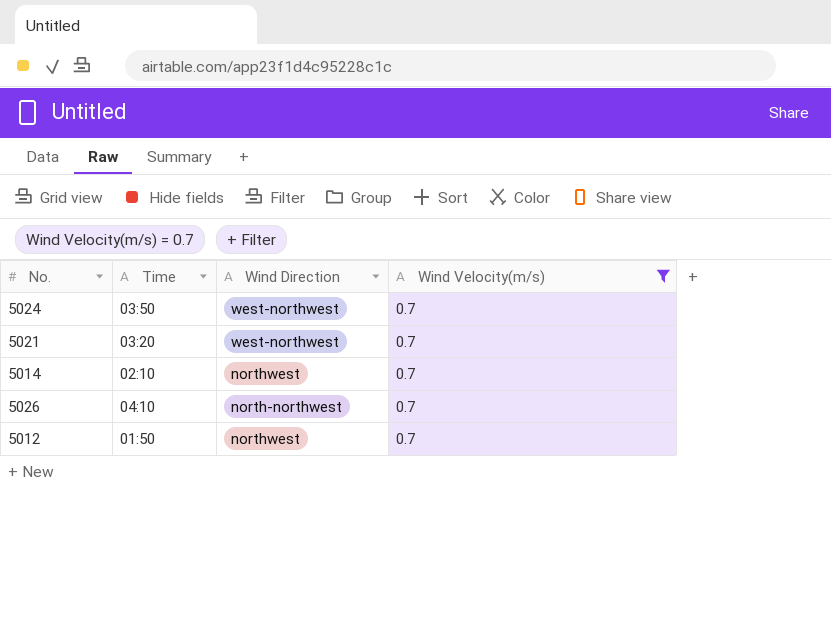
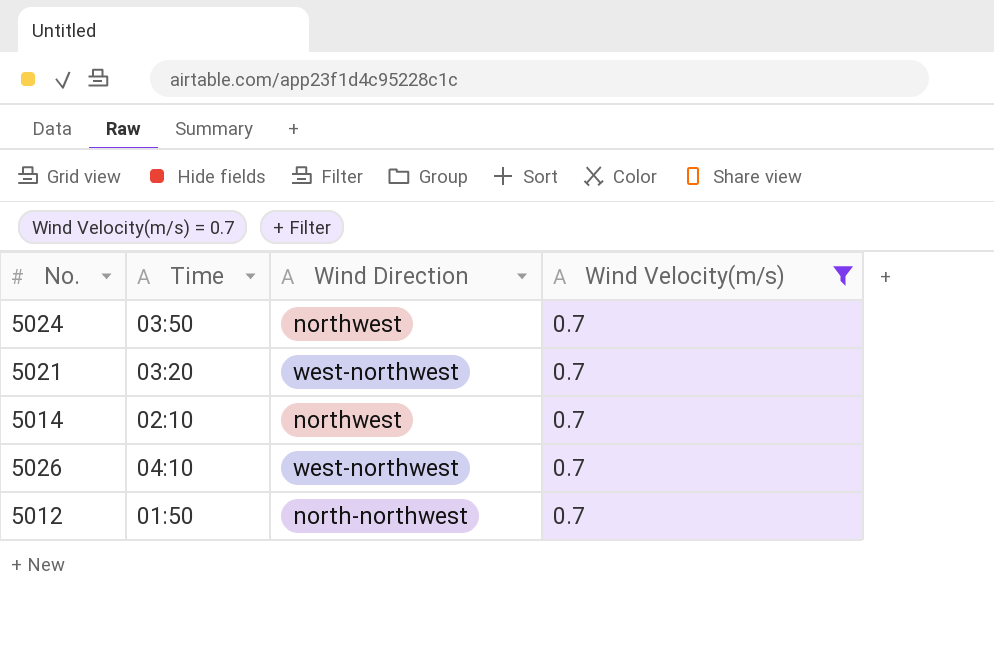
5024 | Wind Direction: west-northwest -> northwest
5026 | Wind Direction: north-northwest -> west-northwest
5012 | Wind Direction: northwest -> north-northwest

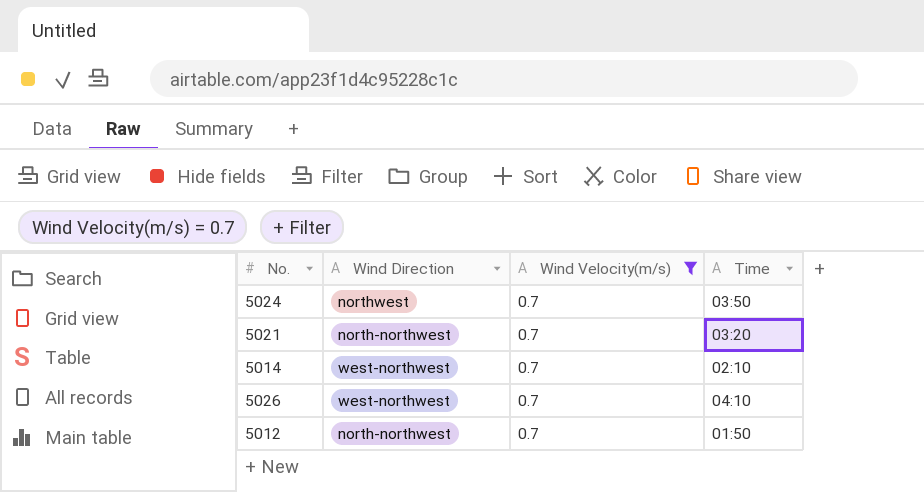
column Time | position: 2 -> 4
5021 | Wind Direction: west-northwest -> north-northwest
5014 | Wind Direction: northwest -> west-northwest

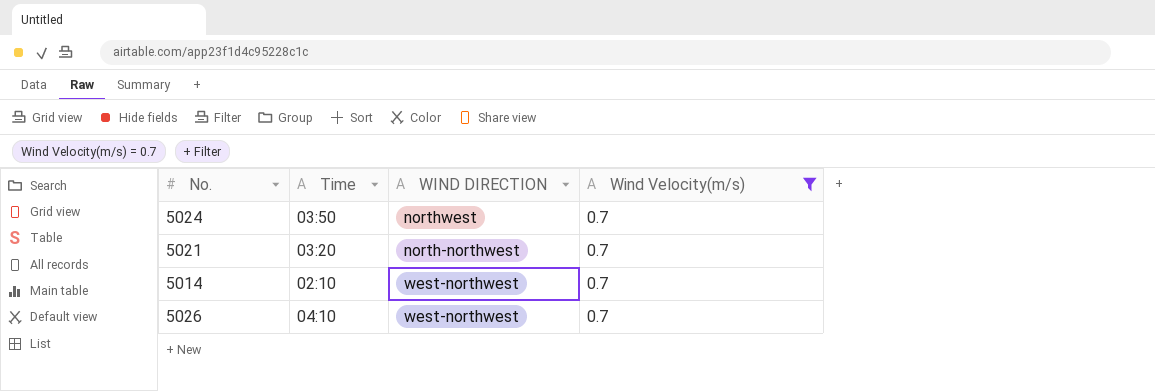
column Time | position: 4 -> 2
column name: Wind Direction -> WIND DIRECTION
row 5012: north-northwest | 0.7 | 01:50 -> none

